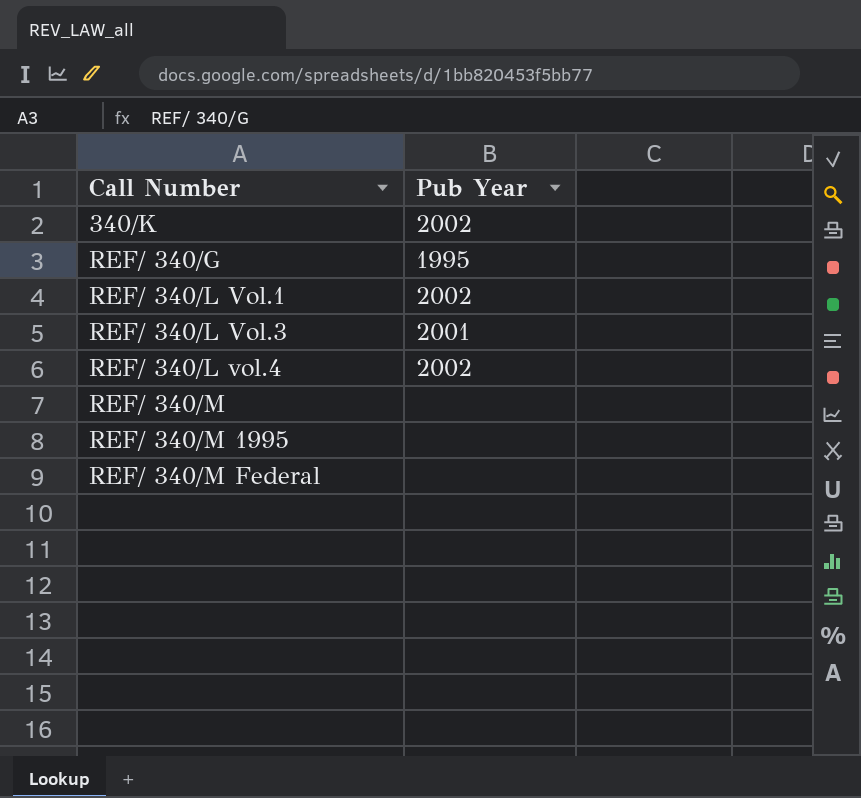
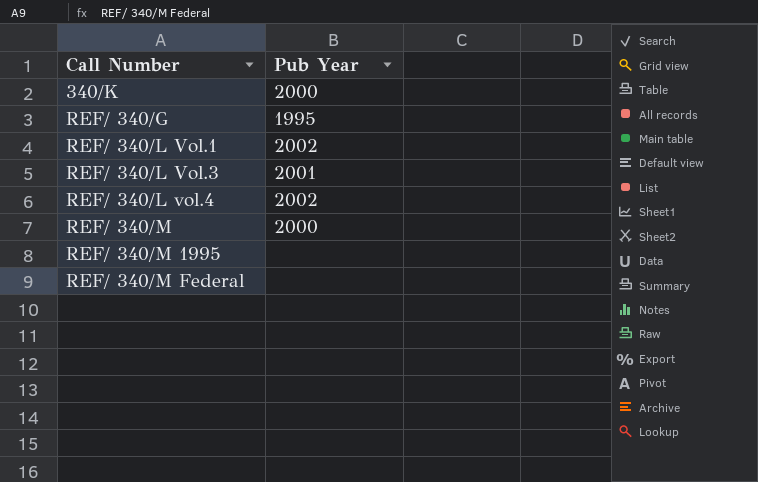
340/K | Pub Year: 2002 -> 2000
REF/ 340/M | Pub Year: none -> 2000

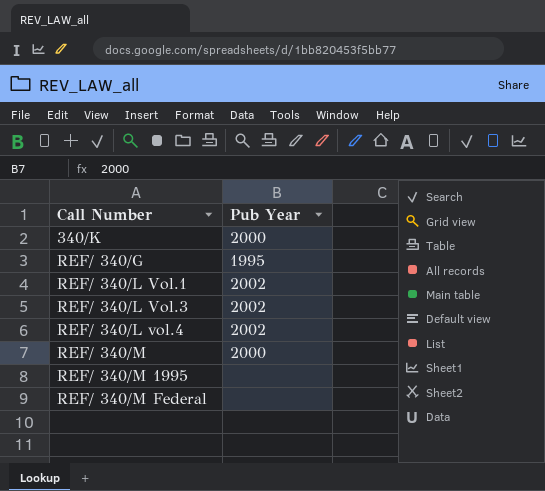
REF/ 340/L Vol.3 | Pub Year: 2001 -> 2002

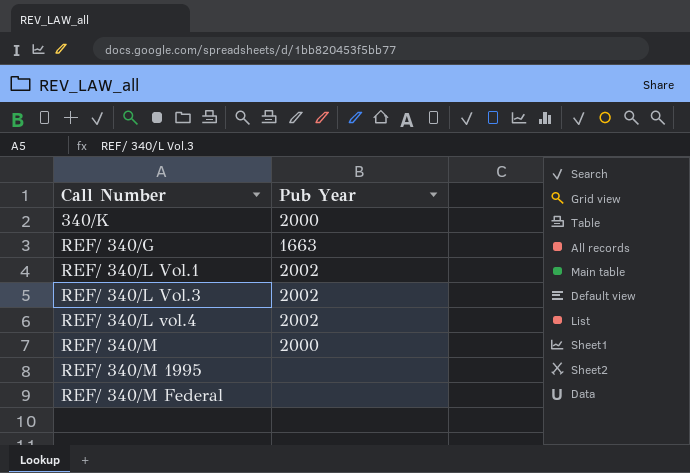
REF/ 340/G | Pub Year: 1995 -> 1663

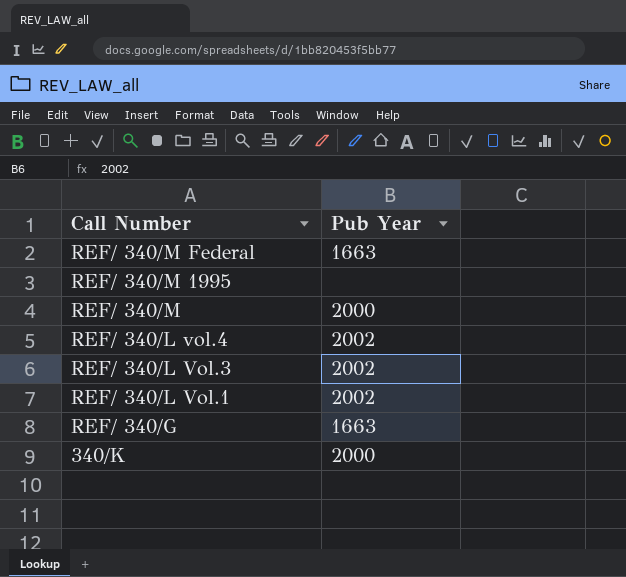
row order: Call Number ascending -> Call Number descending
REF/ 340/M Federal | Pub Year: none -> 1663

